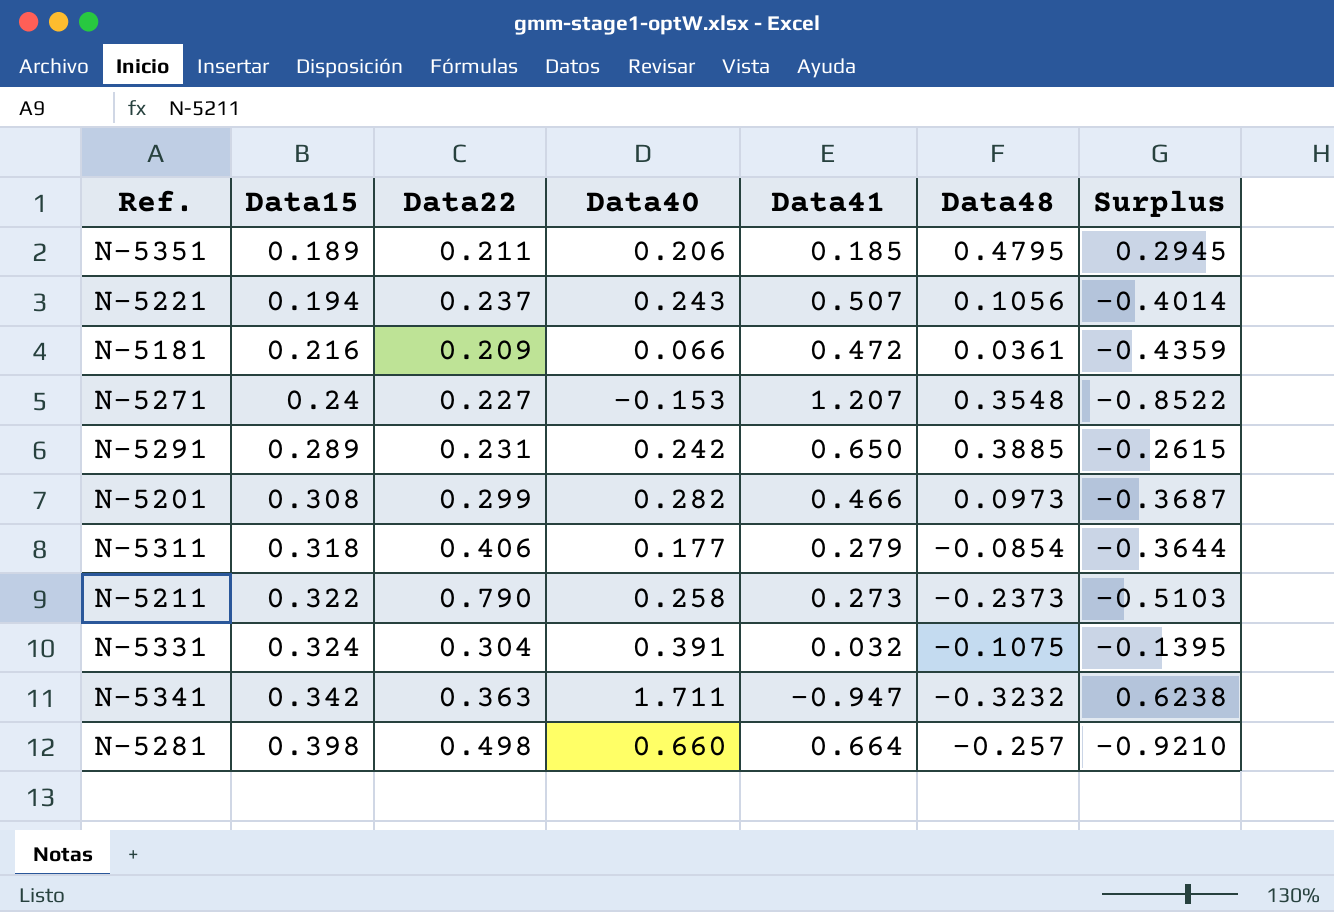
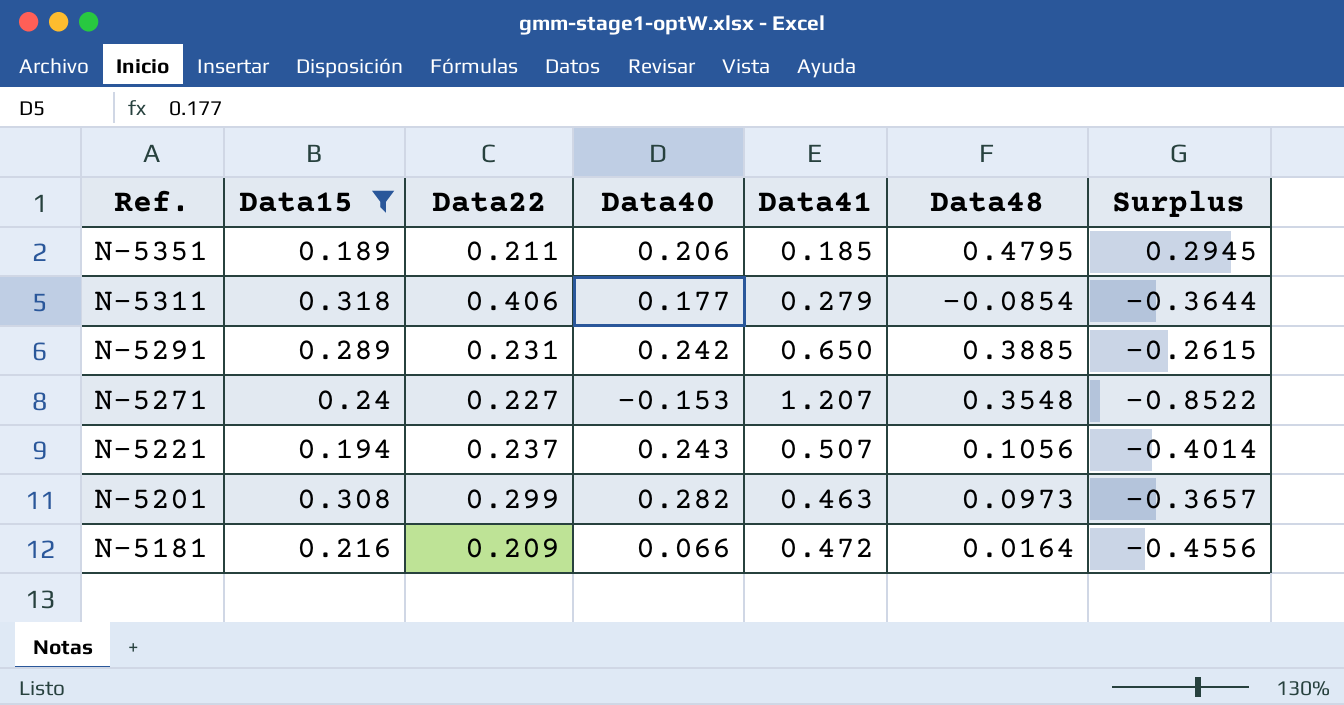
filter: none -> Data15 <= 0.318
row order: Data15 ascending -> Ref. descending
N-5201 | Data41: 0.466 -> 0.463
N-5201 | Surplus: -0.3687 -> -0.3657
N-5181 | Data48: 0.0361 -> 0.0164
N-5181 | Surplus: -0.4359 -> -0.4556

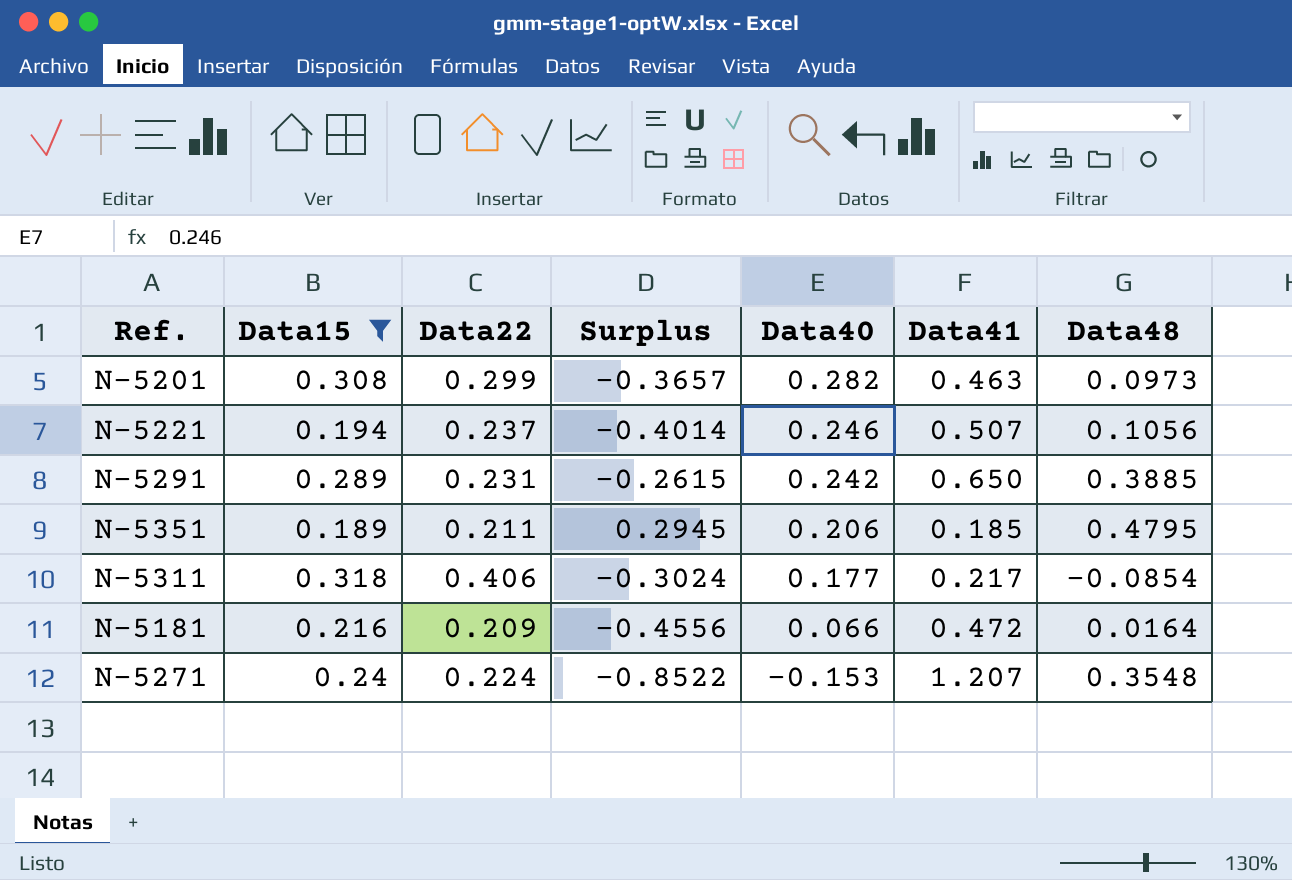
row order: Ref. descending -> Data40 descending
column Surplus | position: 7 -> 4
N-5221 | Data40: 0.243 -> 0.246
N-5311 | Surplus: -0.3644 -> -0.3024
N-5311 | Data41: 0.279 -> 0.217
N-5271 | Data22: 0.227 -> 0.224

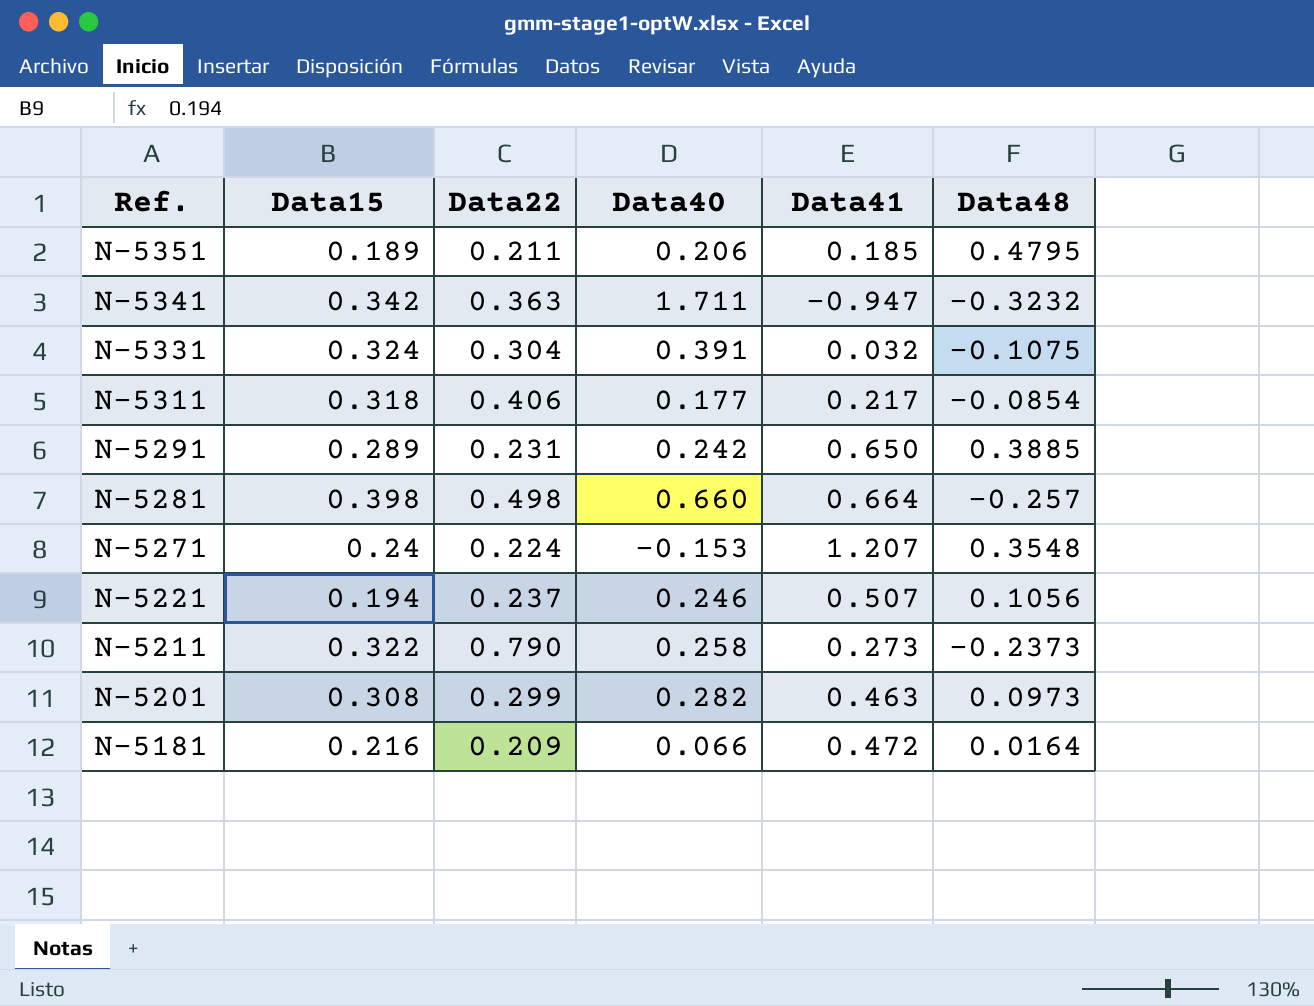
filter: Data15 <= 0.318 -> none
row order: Data40 descending -> Ref. descending
column Surplus | formula: [Data48] - [Data41] -> none

